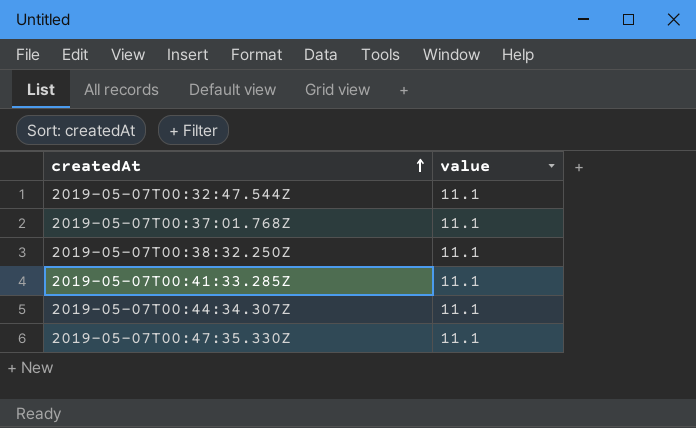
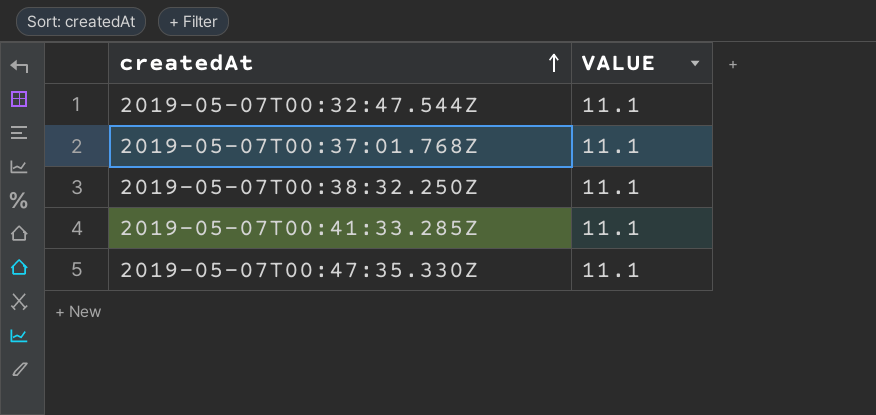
column name: value -> VALUE
row 2019-05-07T00:44:34.307Z: 11.1 -> none

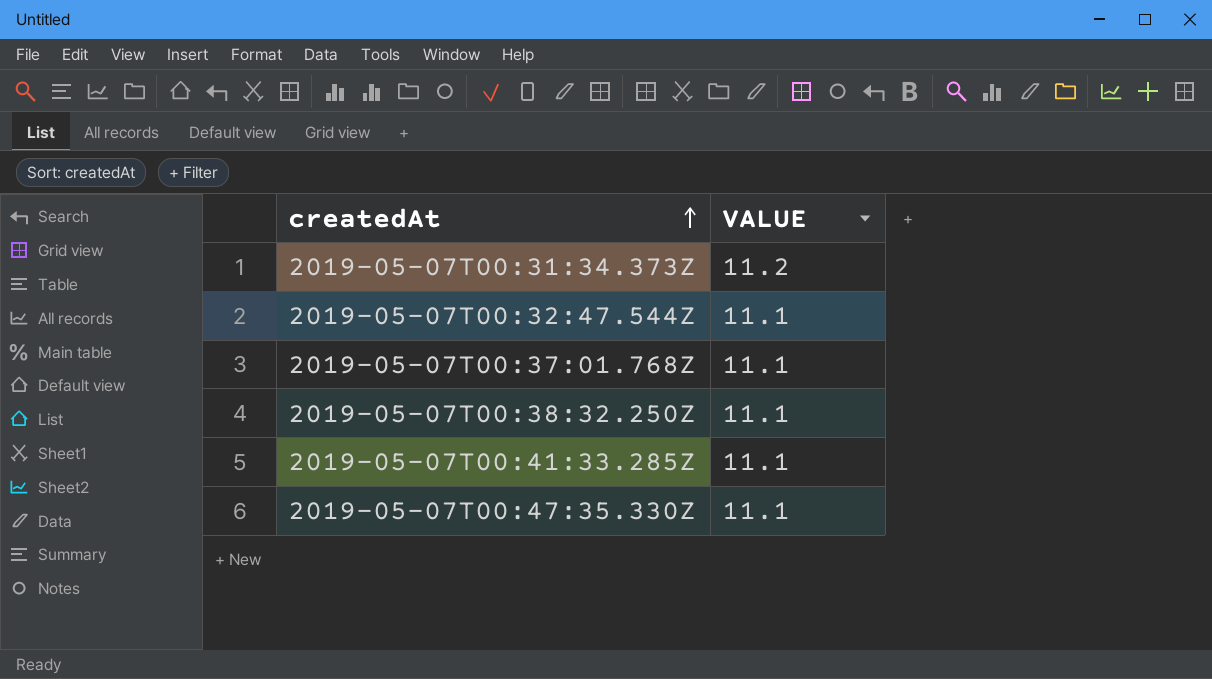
row 2019-05-07T00:31:34.373Z: none -> 11.2

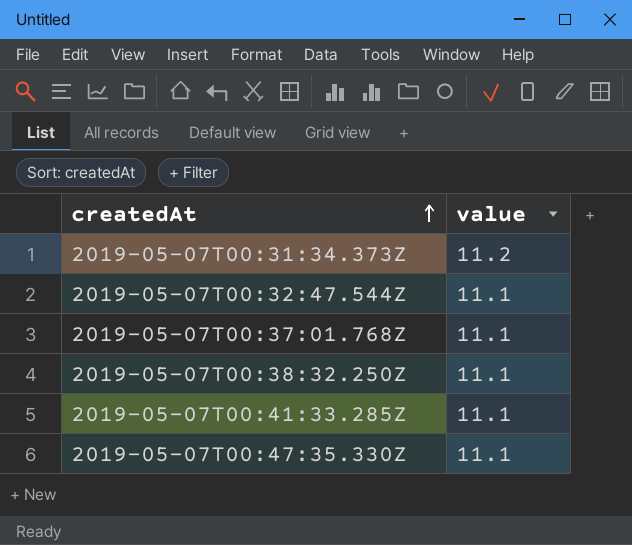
column name: VALUE -> value

